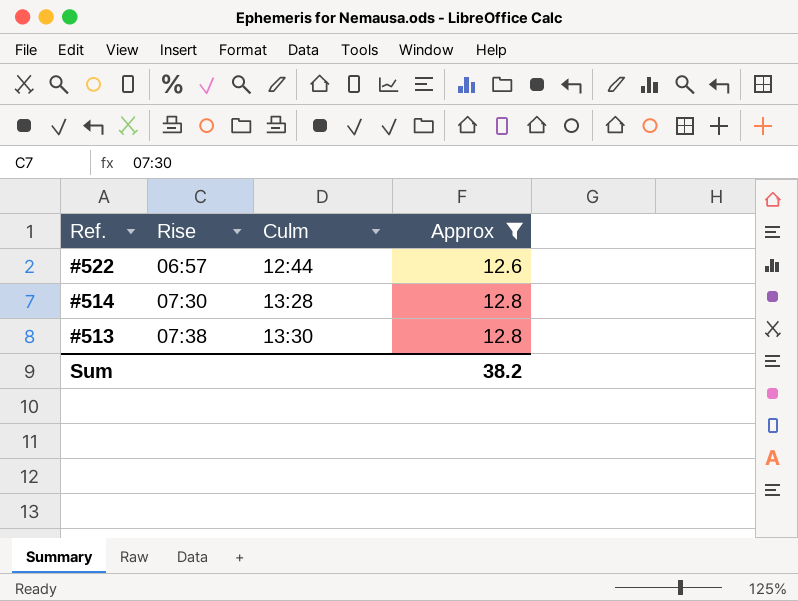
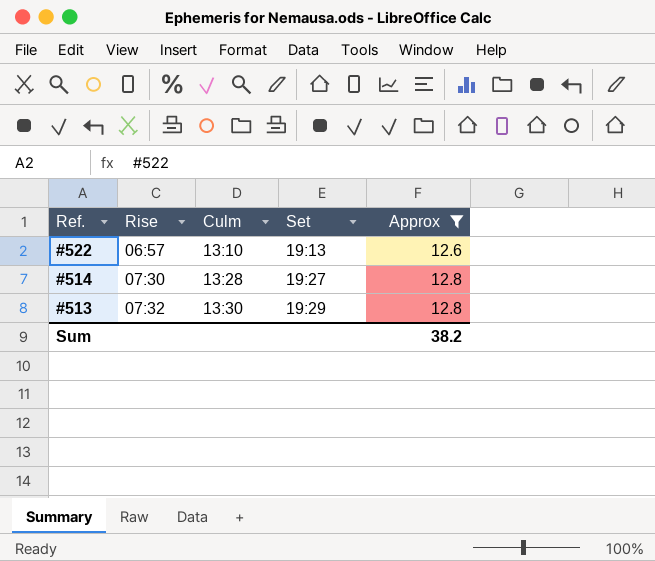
column Set | position: none -> 4
#522 | Culm: 12:44 -> 13:10
#513 | Rise: 07:38 -> 07:32

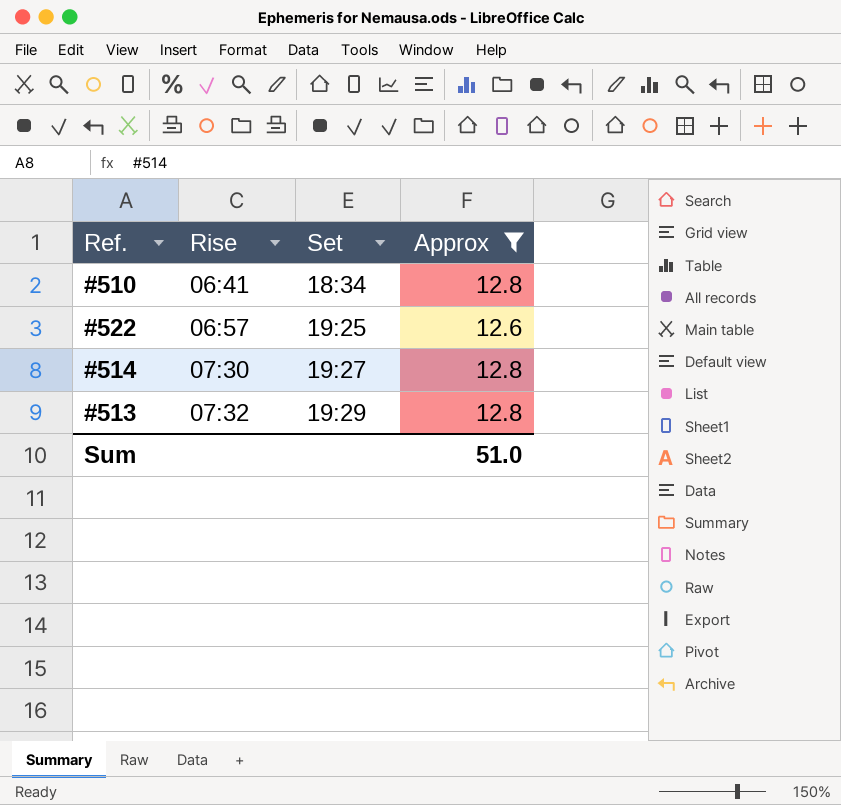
column Culm | position: 3 -> none
row #510: none -> 06:41 | 18:34 | 12.8
#522 | Set: 19:13 -> 19:25
Sum | Approx: 38.2 -> 51.0

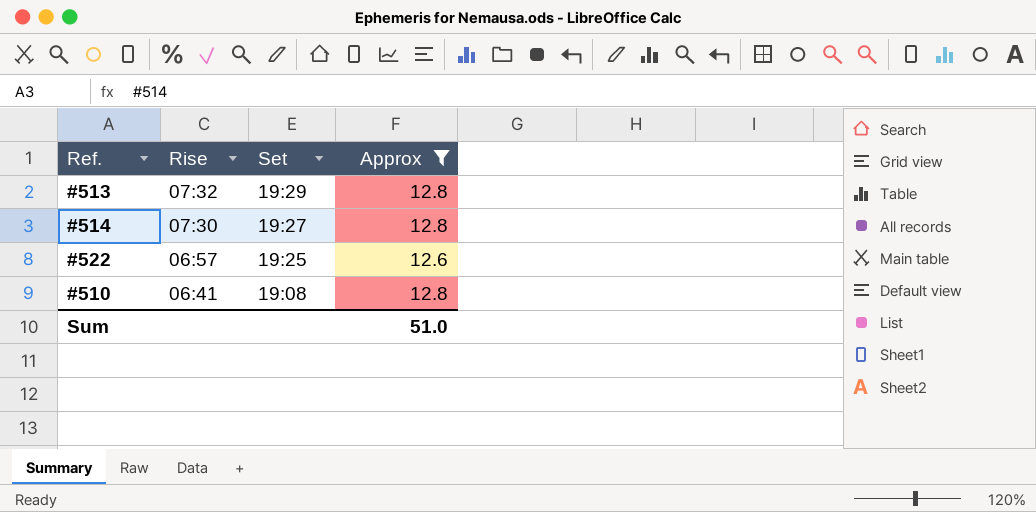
row order: Rise ascending -> Rise descending
#510 | Set: 18:34 -> 19:08

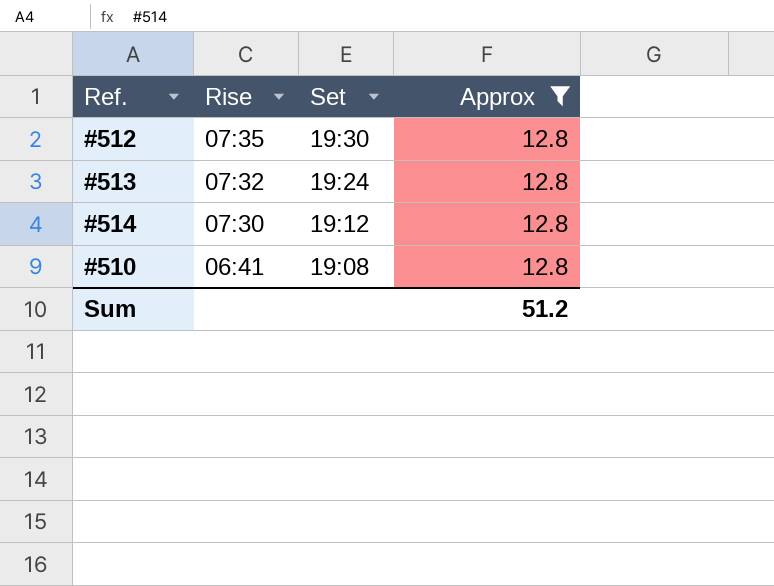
row #522: 06:57 | 19:25 | 12.6 -> none
row #512: none -> 07:35 | 19:30 | 12.8
#513 | Set: 19:29 -> 19:24
#514 | Set: 19:27 -> 19:12
Sum | Approx: 51.0 -> 51.2

